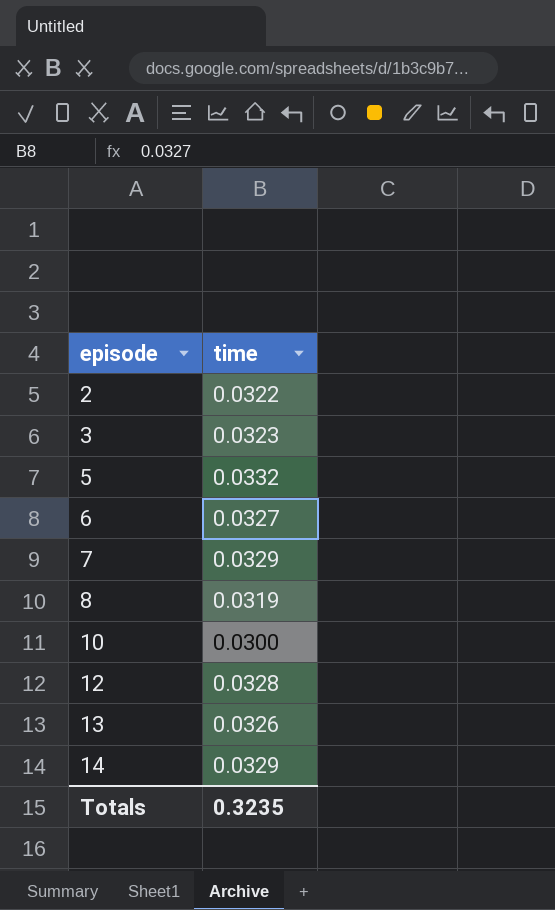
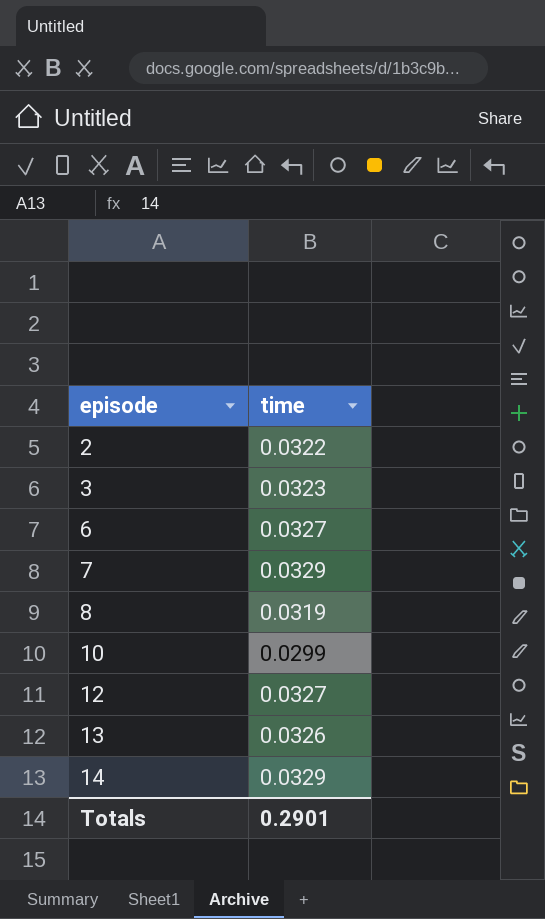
row 5: 0.0332 -> none
10 | time: 0.0300 -> 0.0299
12 | time: 0.0328 -> 0.0327
Totals | time: 0.3235 -> 0.2901

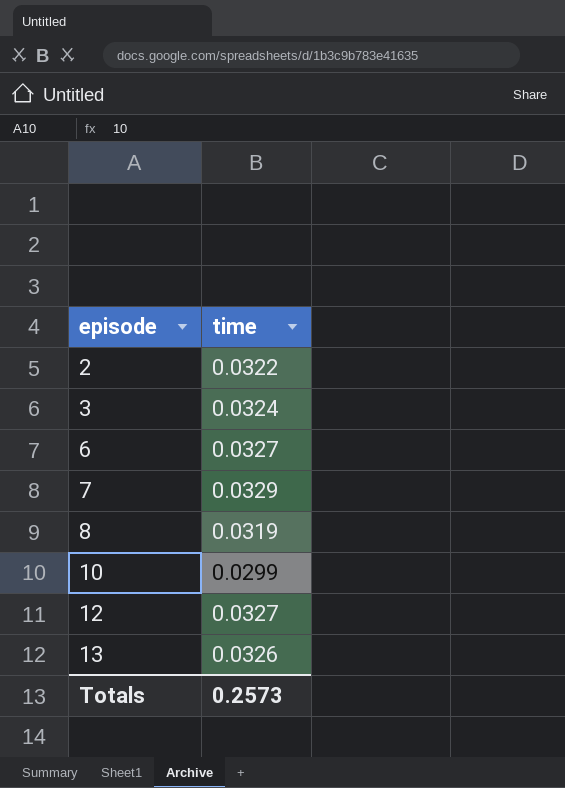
row 14: 0.0329 -> none
3 | time: 0.0323 -> 0.0324
Totals | time: 0.2901 -> 0.2573

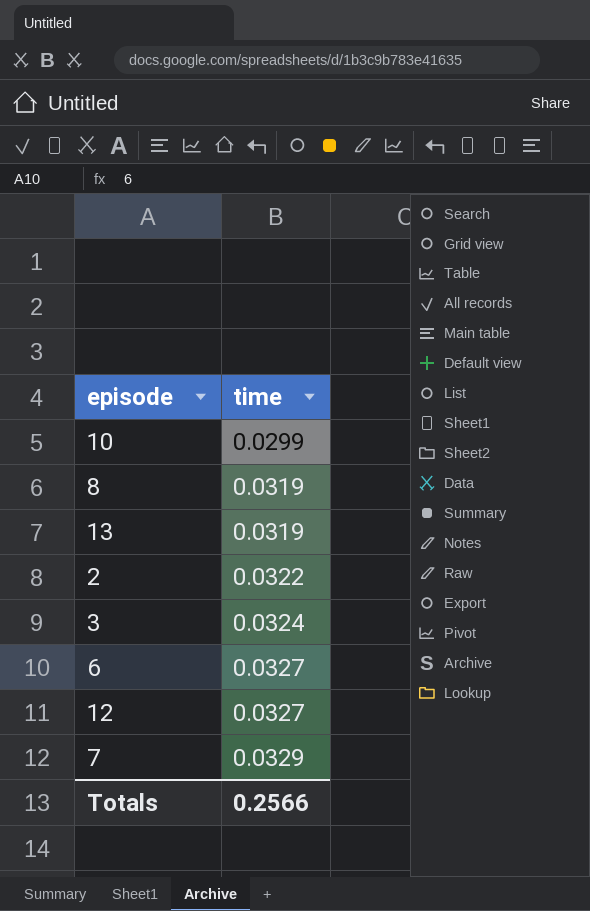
row order: episode ascending -> time ascending
13 | time: 0.0326 -> 0.0319
Totals | time: 0.2573 -> 0.2566

